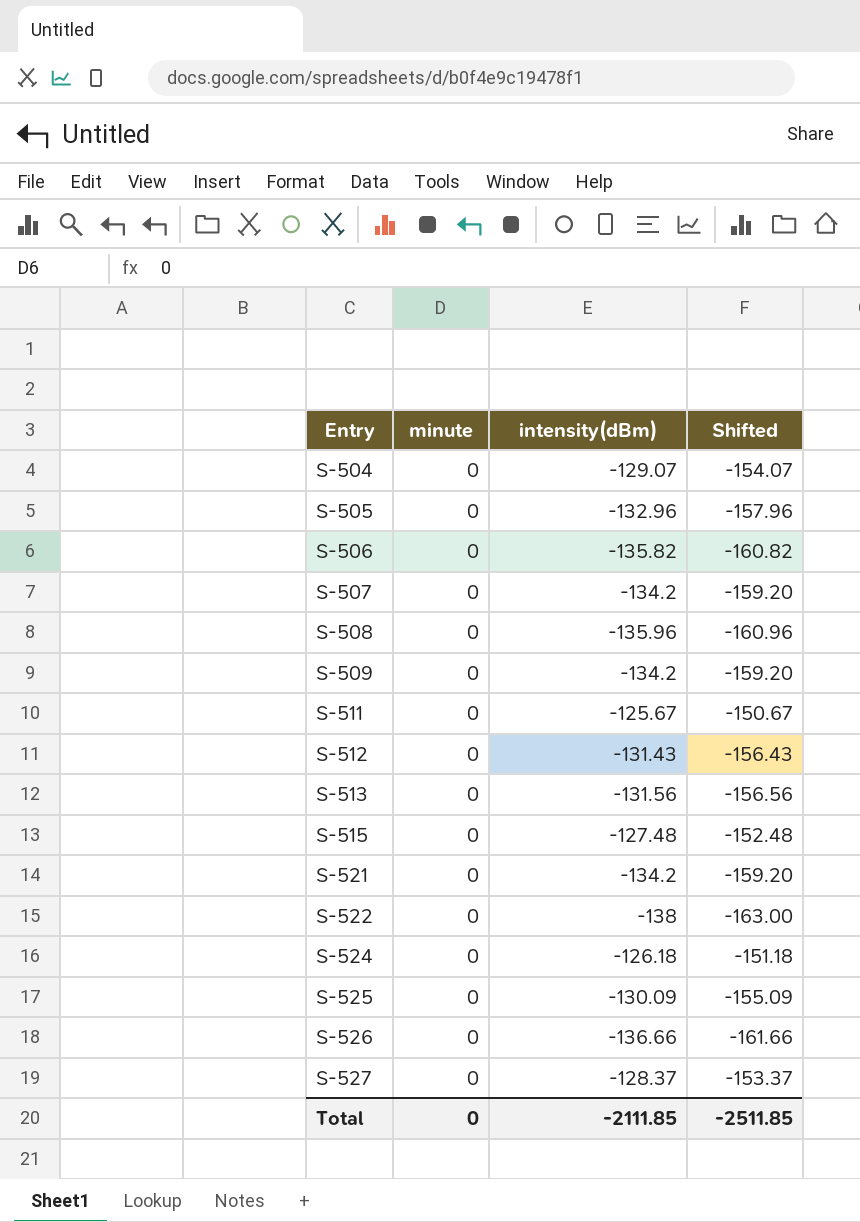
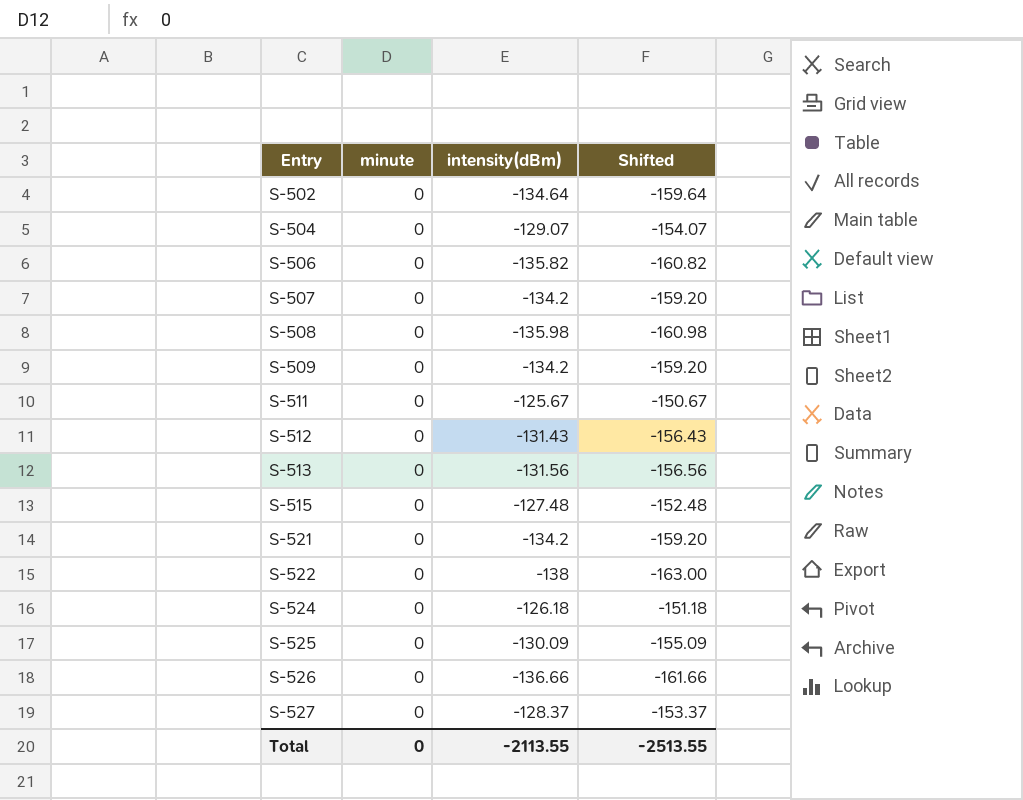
row S-505: 0 | -132.96 | -157.96 -> none
row S-502: none -> 0 | -134.64 | -159.64
S-508 | intensity(dBm): -135.96 -> -135.98
S-508 | Shifted: -160.96 -> -160.98
Total | intensity(dBm): -2111.85 -> -2113.55
Total | Shifted: -2511.85 -> -2513.55

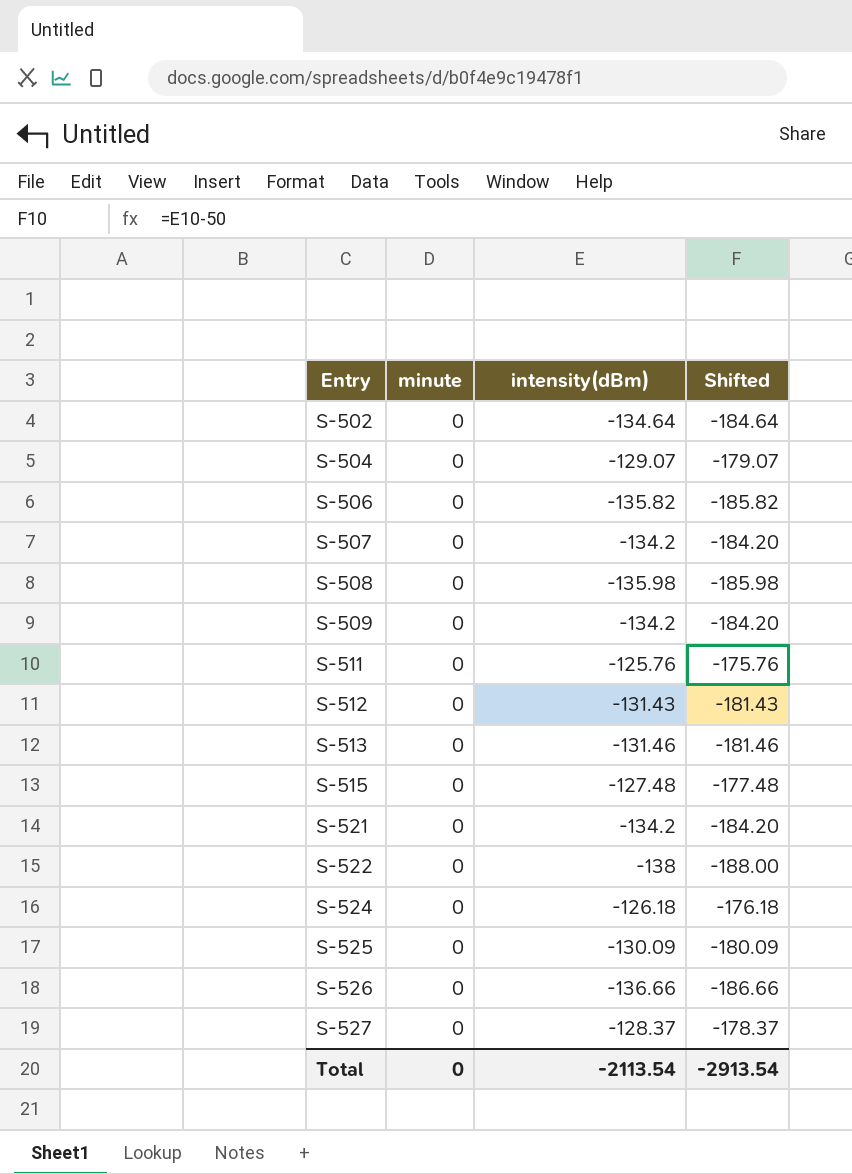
column Shifted | formula: [intensity(dBm)] - 25 -> [intensity(dBm)] - 50
S-511 | intensity(dBm): -125.67 -> -125.76
S-513 | intensity(dBm): -131.56 -> -131.46
Total | intensity(dBm): -2113.55 -> -2113.54
Total | Shifted: -2513.55 -> -2913.54

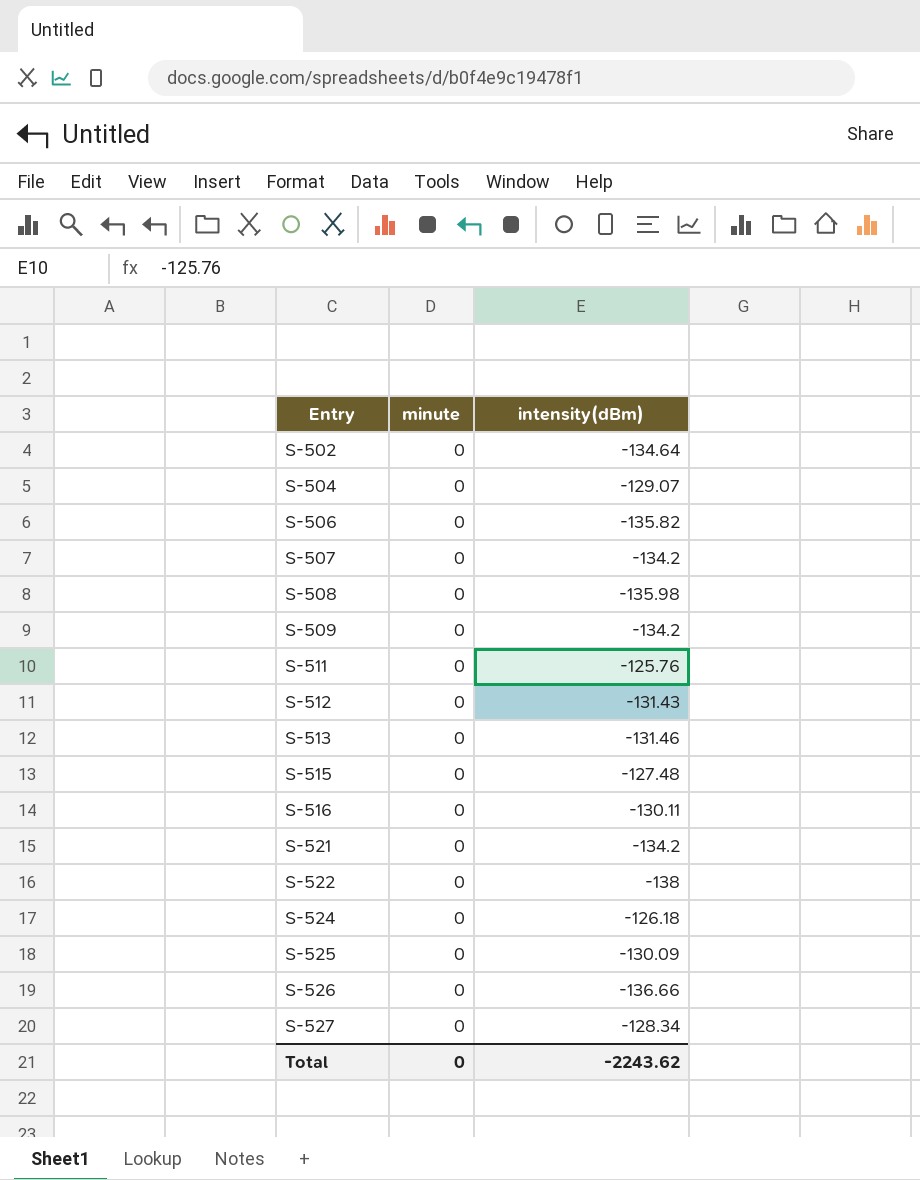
column Shifted | formula: [intensity(dBm)] - 50 -> none
row S-516: none -> 0 | -130.11
S-527 | intensity(dBm): -128.37 -> -128.34
Total | intensity(dBm): -2113.54 -> -2243.62

